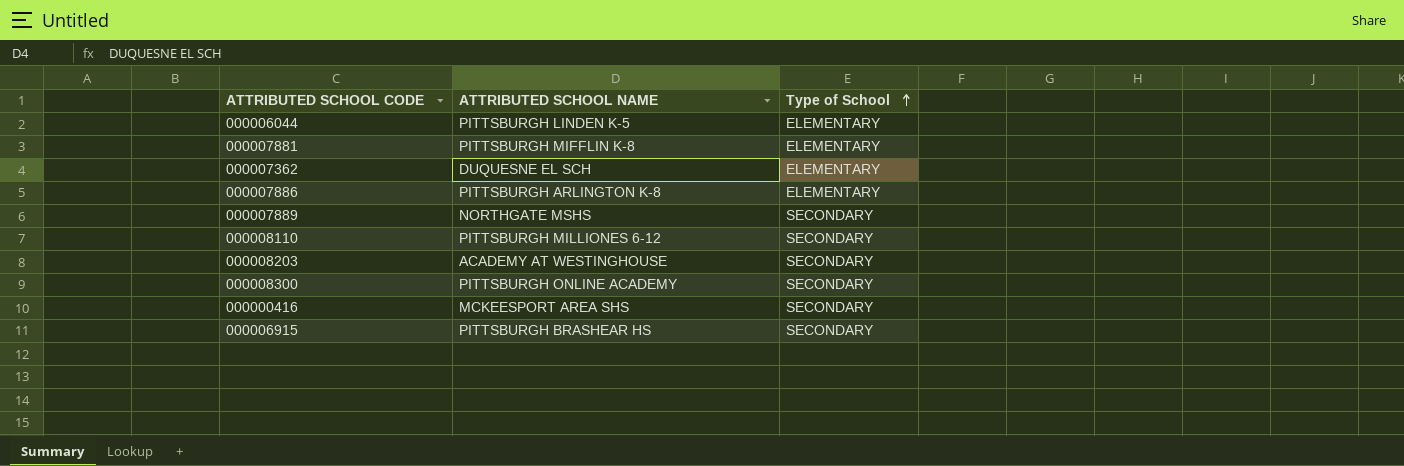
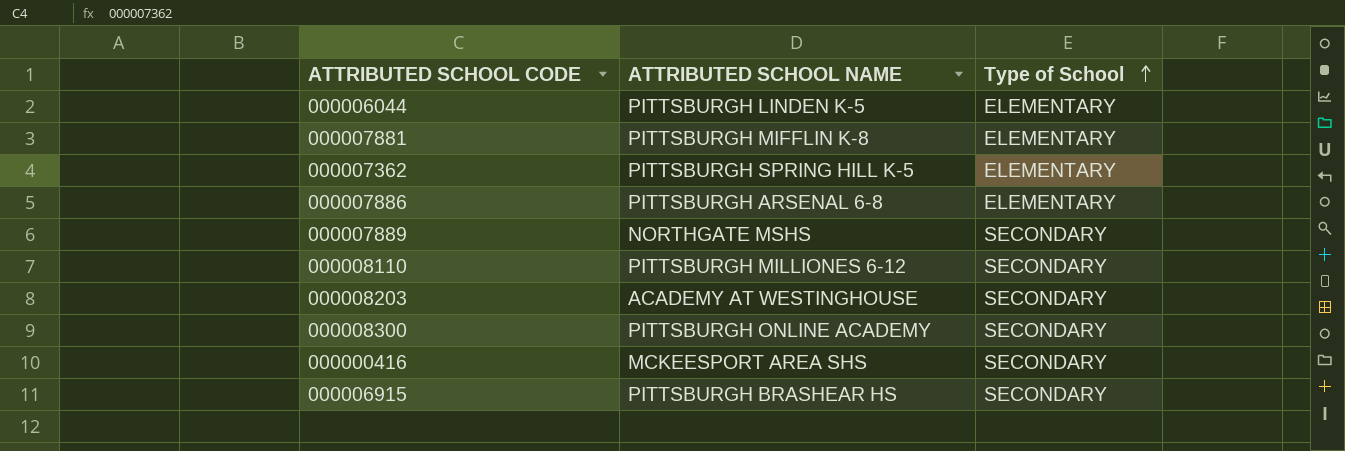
000007362 | ATTRIBUTED SCHOOL NAME: DUQUESNE EL SCH -> PITTSBURGH SPRING HILL K-5
000007886 | ATTRIBUTED SCHOOL NAME: PITTSBURGH ARLINGTON K-8 -> PITTSBURGH ARSENAL 6-8

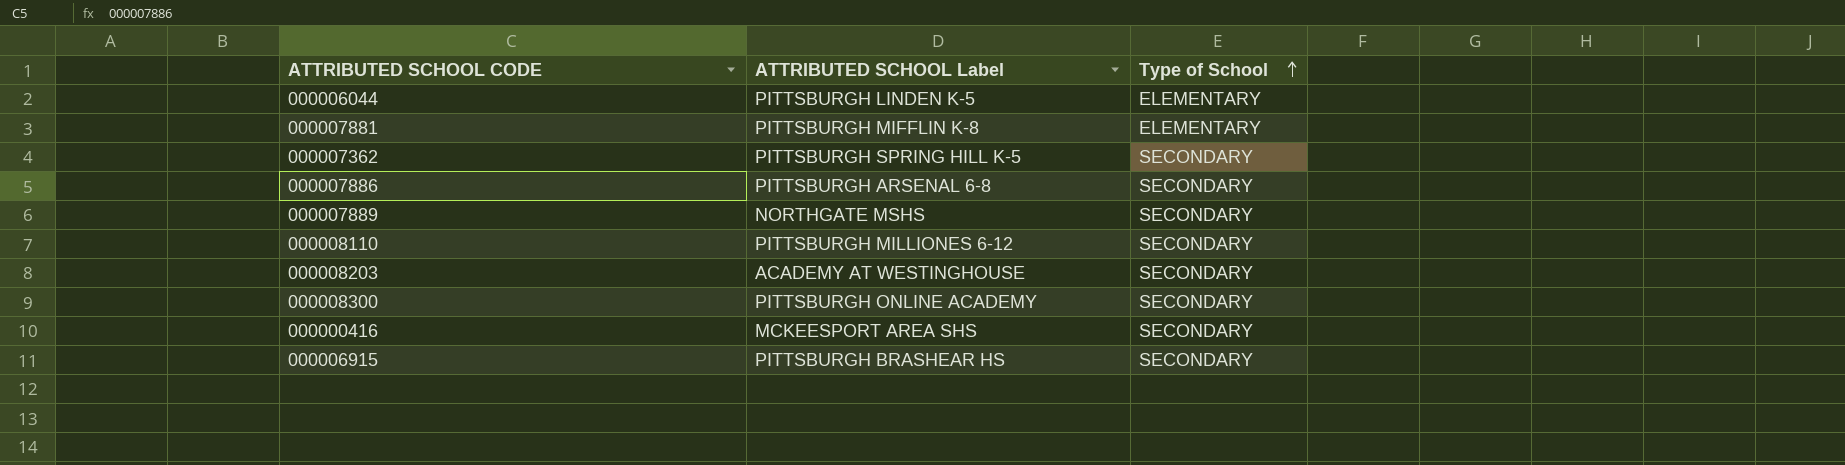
column name: ATTRIBUTED SCHOOL NAME -> ATTRIBUTED SCHOOL Label
000007362 | Type of School: ELEMENTARY -> SECONDARY
000007886 | Type of School: ELEMENTARY -> SECONDARY

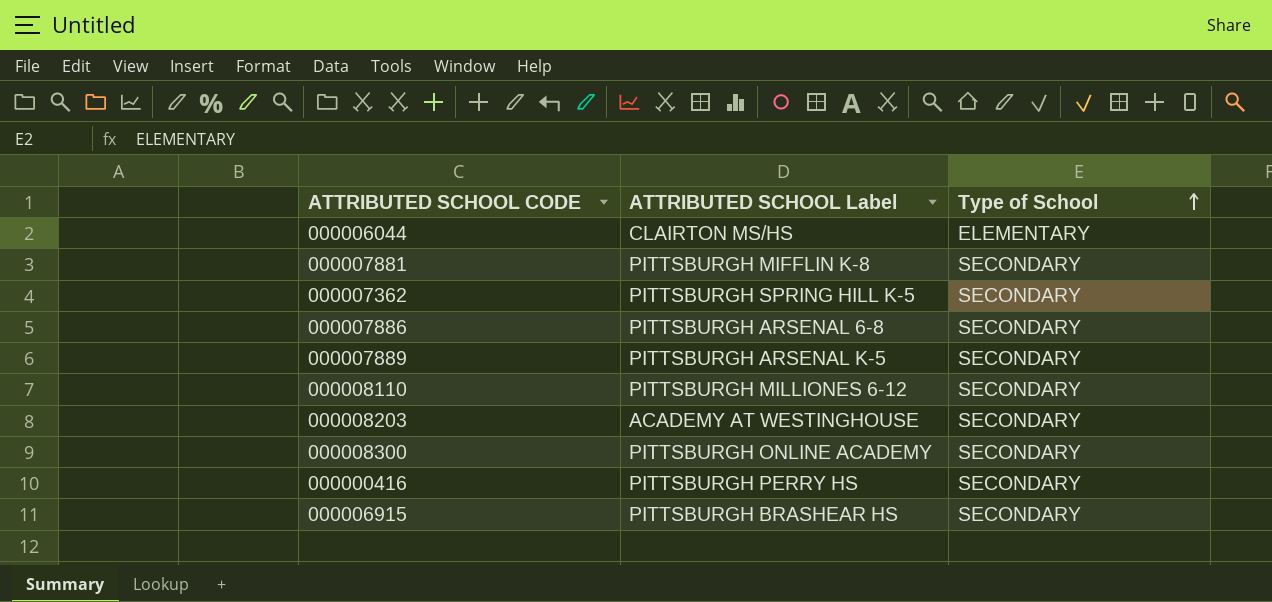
000006044 | ATTRIBUTED SCHOOL Label: PITTSBURGH LINDEN K-5 -> CLAIRTON MS/HS
000007881 | Type of School: ELEMENTARY -> SECONDARY
000007889 | ATTRIBUTED SCHOOL Label: NORTHGATE MSHS -> PITTSBURGH ARSENAL K-5
000000416 | ATTRIBUTED SCHOOL Label: MCKEESPORT AREA SHS -> PITTSBURGH PERRY HS

